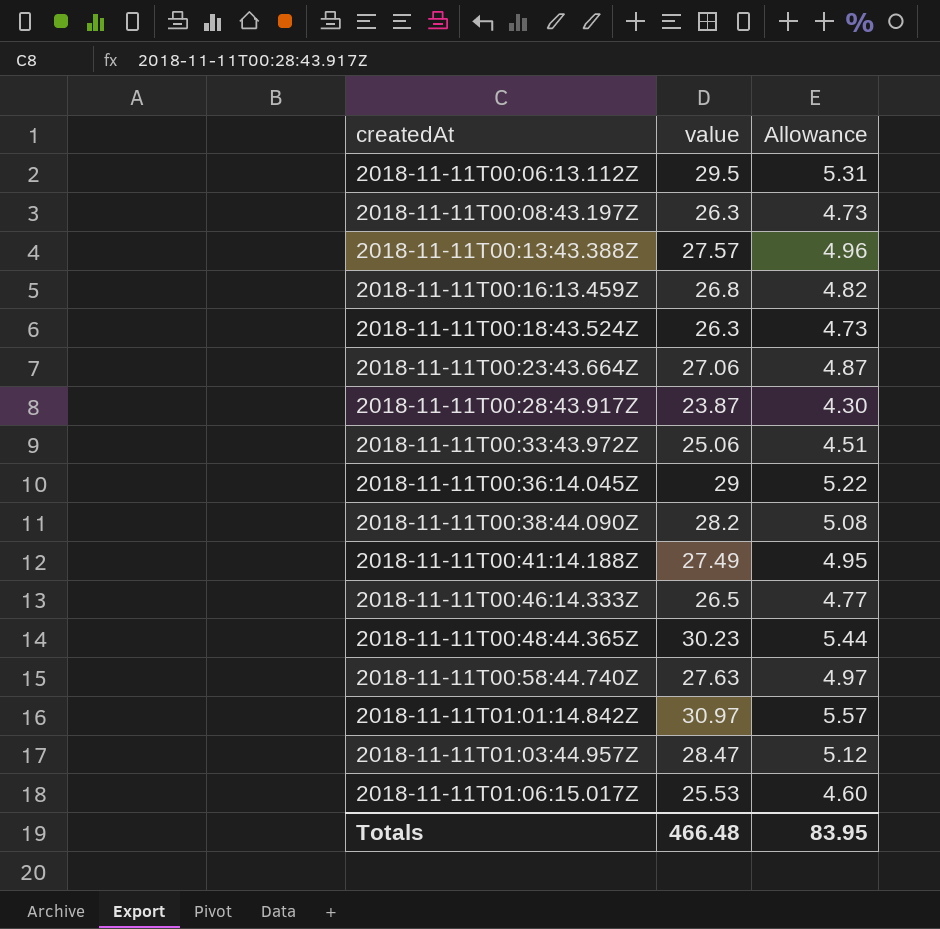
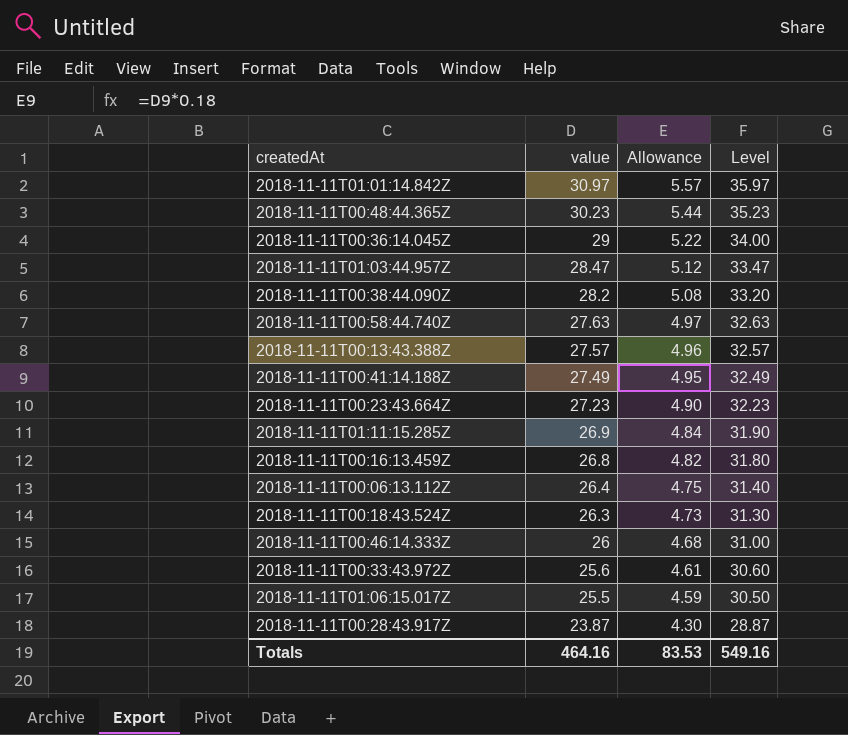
row order: createdAt ascending -> value descending
column Level | formula: none -> [value] + 5
row 2018-11-11T00:08:43.197Z: 26.3 | 4.73 -> none
2018-11-11T00:23:43.664Z | value: 27.06 -> 27.23
2018-11-11T00:23:43.664Z | Allowance: 4.87 -> 4.90
row 2018-11-11T01:11:15.285Z: none -> 26.9 | 4.84 | 31.90
2018-11-11T00:06:13.112Z | value: 29.5 -> 26.4
2018-11-11T00:06:13.112Z | Allowance: 5.31 -> 4.75
2018-11-11T00:46:14.333Z | value: 26.5 -> 26
2018-11-11T00:46:14.333Z | Allowance: 4.77 -> 4.68
2018-11-11T00:33:43.972Z | value: 25.06 -> 25.6
2018-11-11T00:33:43.972Z | Allowance: 4.51 -> 4.61
2018-11-11T01:06:15.017Z | value: 25.53 -> 25.5
2018-11-11T01:06:15.017Z | Allowance: 4.60 -> 4.59
Totals | value: 466.48 -> 464.16
Totals | Allowance: 83.95 -> 83.53

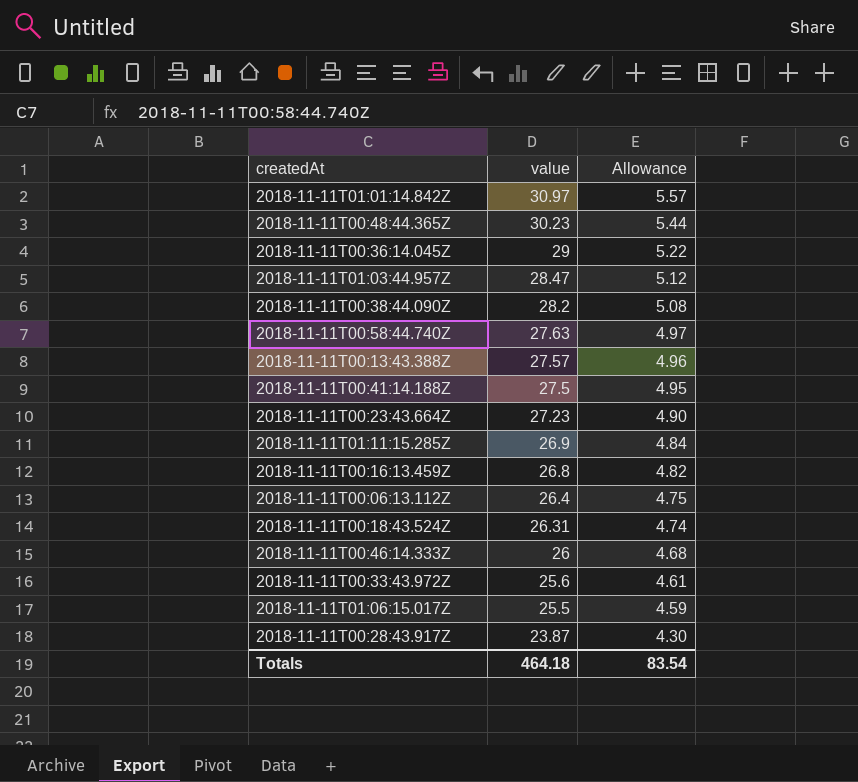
column Level | formula: [value] + 5 -> none
2018-11-11T00:41:14.188Z | value: 27.49 -> 27.5
2018-11-11T00:18:43.524Z | value: 26.3 -> 26.31
2018-11-11T00:18:43.524Z | Allowance: 4.73 -> 4.74
Totals | value: 464.16 -> 464.18
Totals | Allowance: 83.53 -> 83.54

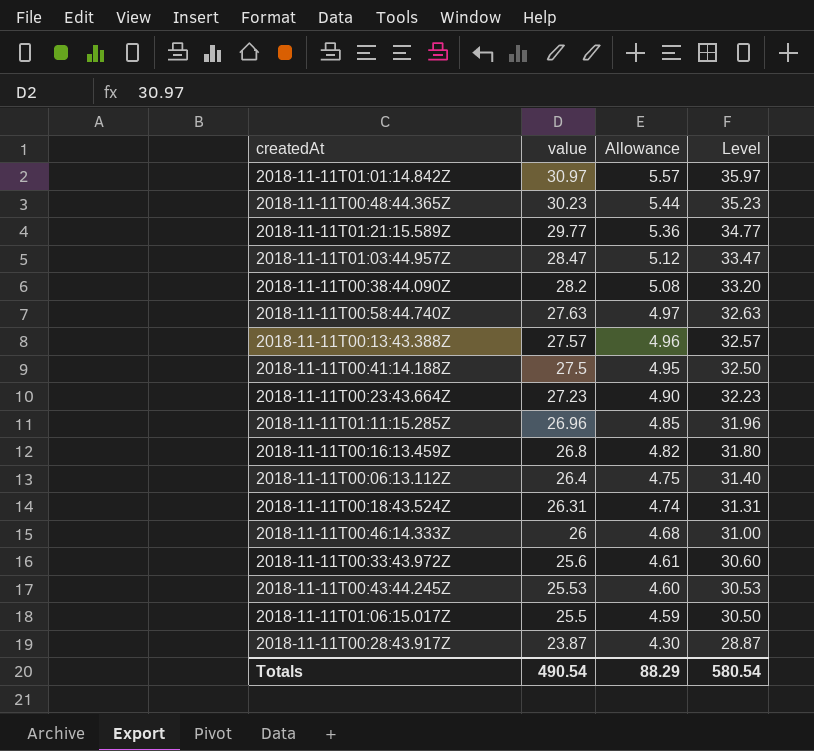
column Level | formula: none -> [value] + 5
row 2018-11-11T00:36:14.045Z: 29 | 5.22 -> none
row 2018-11-11T01:21:15.589Z: none -> 29.77 | 5.36 | 34.77
2018-11-11T01:11:15.285Z | value: 26.9 -> 26.96
2018-11-11T01:11:15.285Z | Allowance: 4.84 -> 4.85
row 2018-11-11T00:43:44.245Z: none -> 25.53 | 4.60 | 30.53
Totals | value: 464.18 -> 490.54
Totals | Allowance: 83.54 -> 88.29

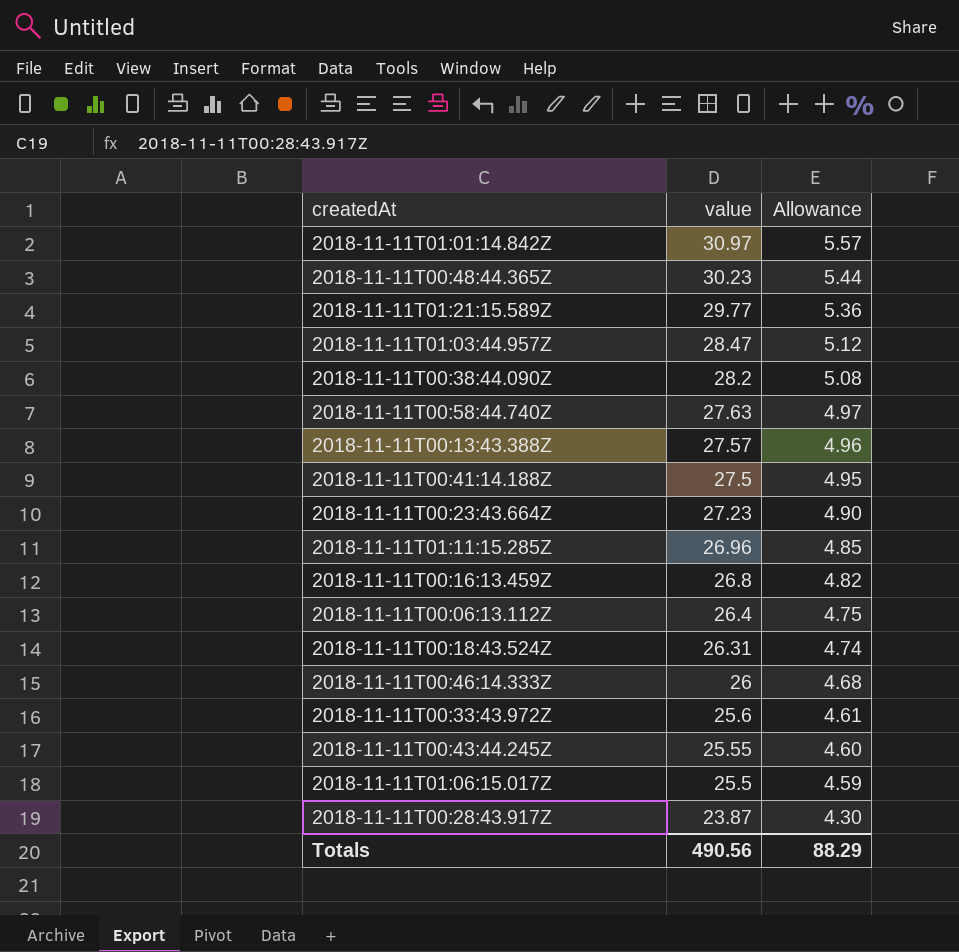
column Level | formula: [value] + 5 -> none
2018-11-11T00:43:44.245Z | value: 25.53 -> 25.55
Totals | value: 490.54 -> 490.56

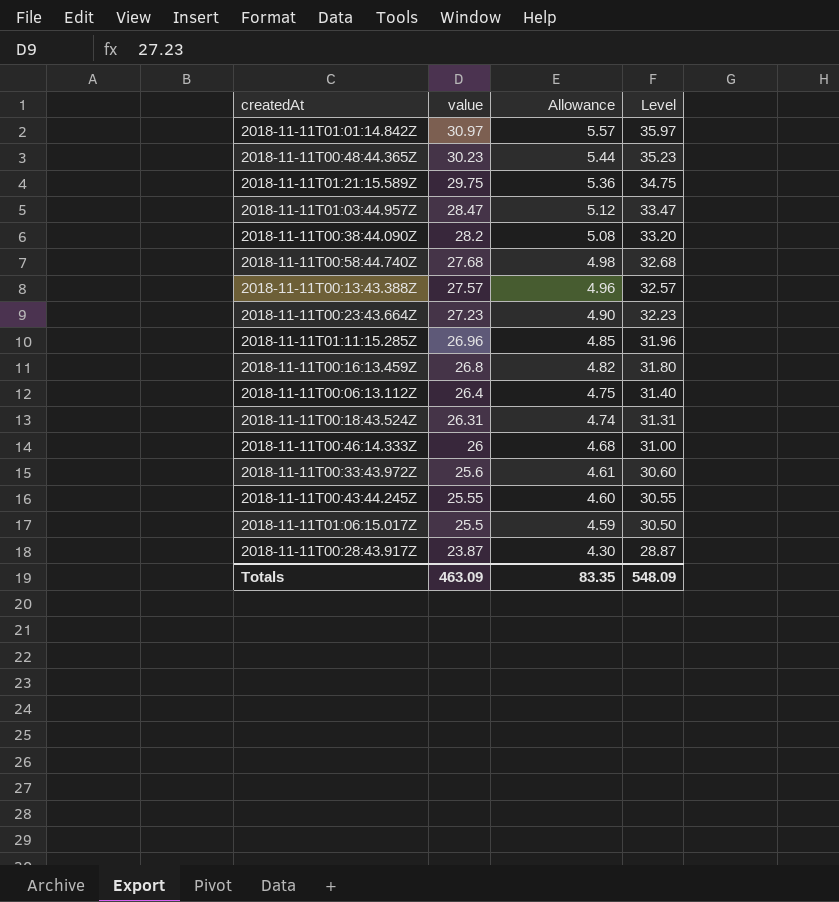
column Level | formula: none -> [value] + 5
row 2018-11-11T00:41:14.188Z: 27.5 | 4.95 -> none
2018-11-11T01:21:15.589Z | value: 29.77 -> 29.75
2018-11-11T00:58:44.740Z | value: 27.63 -> 27.68
2018-11-11T00:58:44.740Z | Allowance: 4.97 -> 4.98
Totals | value: 490.56 -> 463.09
Totals | Allowance: 88.29 -> 83.35

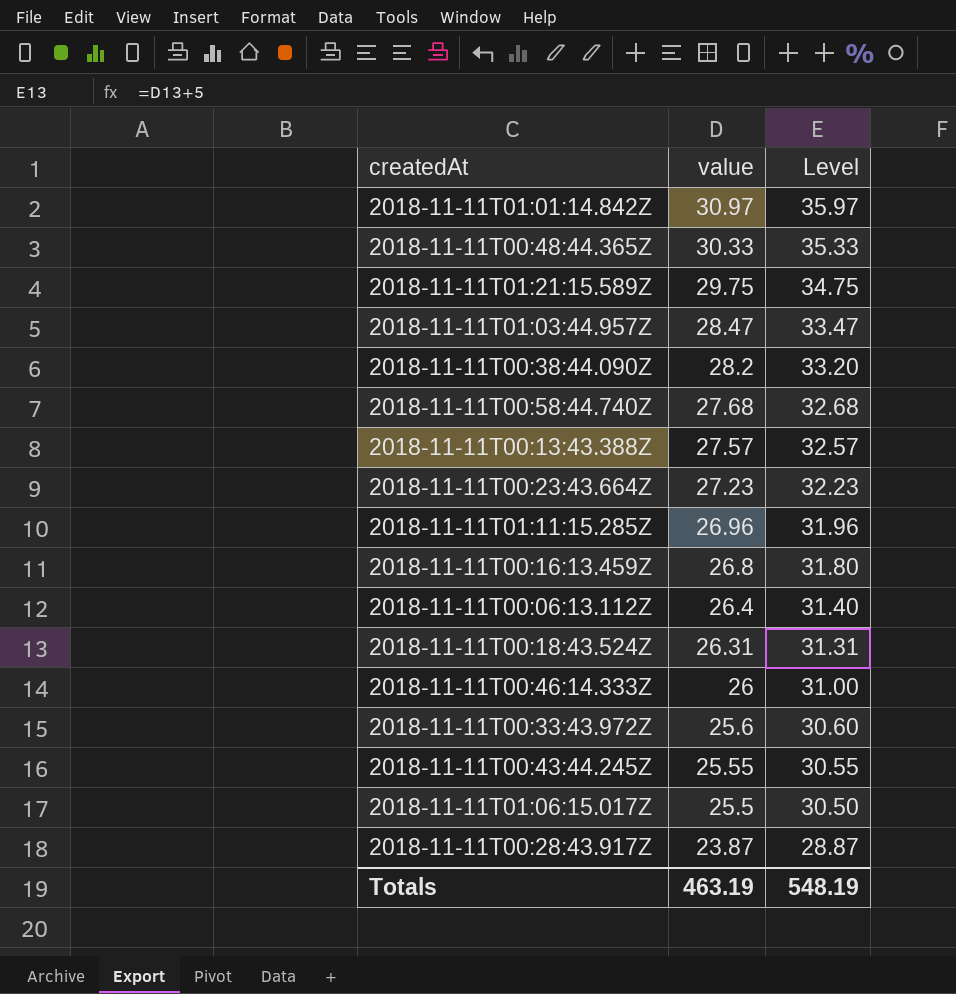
column Allowance | formula: [value] * 0.18 -> none
2018-11-11T00:48:44.365Z | value: 30.23 -> 30.33
2018-11-11T00:48:44.365Z | Level: 35.23 -> 35.33
Totals | value: 463.09 -> 463.19
Totals | Level: 548.09 -> 548.19

